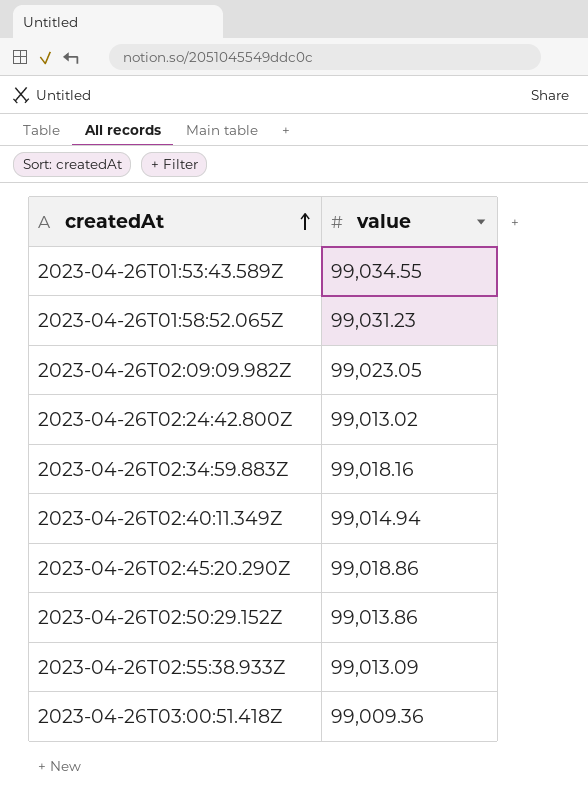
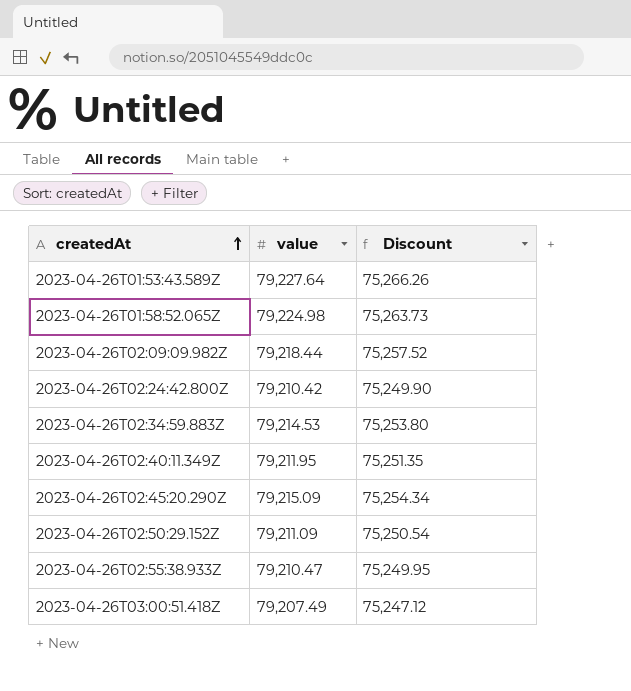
column Discount | formula: none -> [value] * 0.95
2023-04-26T01:53:43.589Z | value: 99,034.55 -> 79,227.64
2023-04-26T01:58:52.065Z | value: 99,031.23 -> 79,224.98
2023-04-26T02:09:09.982Z | value: 99,023.05 -> 79,218.44
2023-04-26T02:24:42.800Z | value: 99,013.02 -> 79,210.42
2023-04-26T02:34:59.883Z | value: 99,018.16 -> 79,214.53
2023-04-26T02:40:11.349Z | value: 99,014.94 -> 79,211.95
2023-04-26T02:45:20.290Z | value: 99,018.86 -> 79,215.09
2023-04-26T02:50:29.152Z | value: 99,013.86 -> 79,211.09
2023-04-26T02:55:38.933Z | value: 99,013.09 -> 79,210.47
2023-04-26T03:00:51.418Z | value: 99,009.36 -> 79,207.49

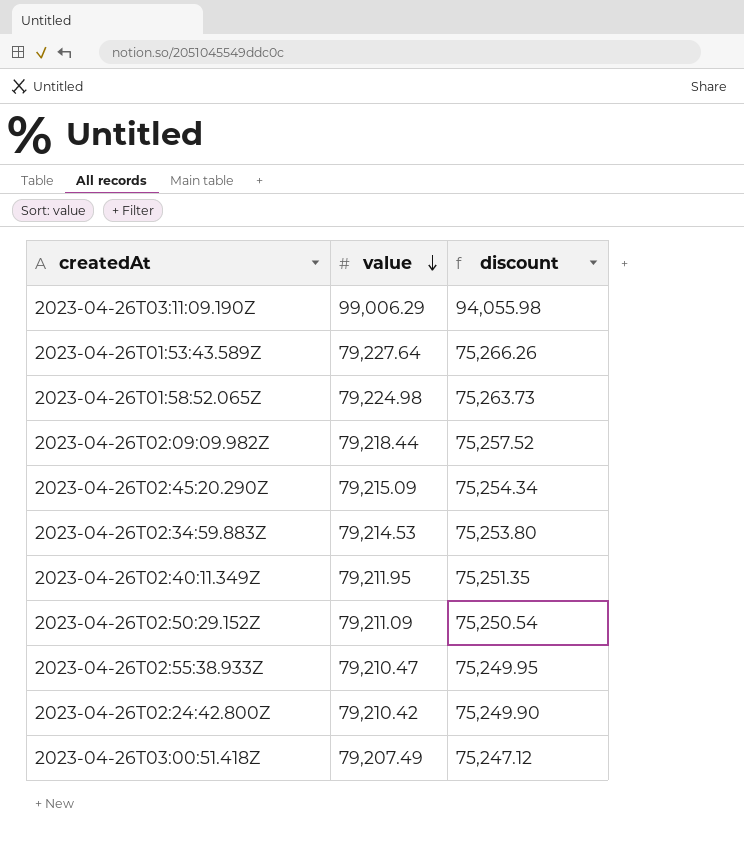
row order: createdAt ascending -> value descending
column name: Discount -> discount
row 2023-04-26T03:11:09.190Z: none -> 99,006.29 | 94,055.98

